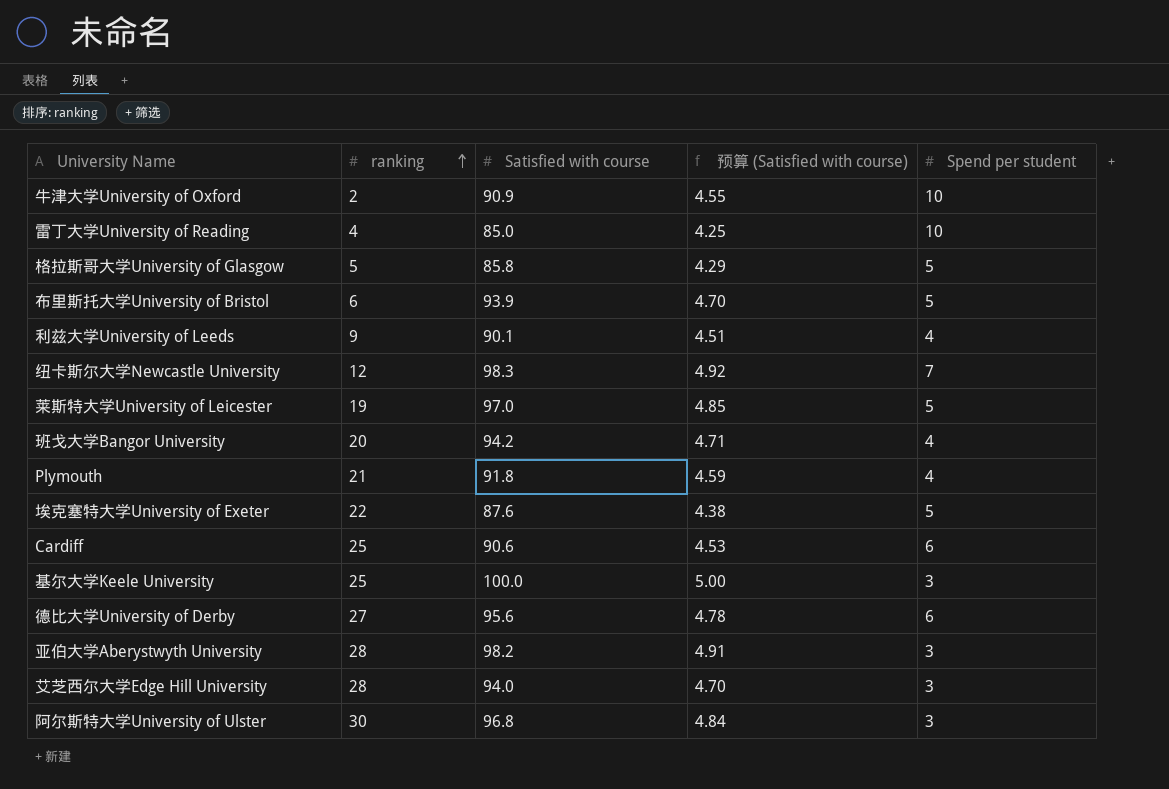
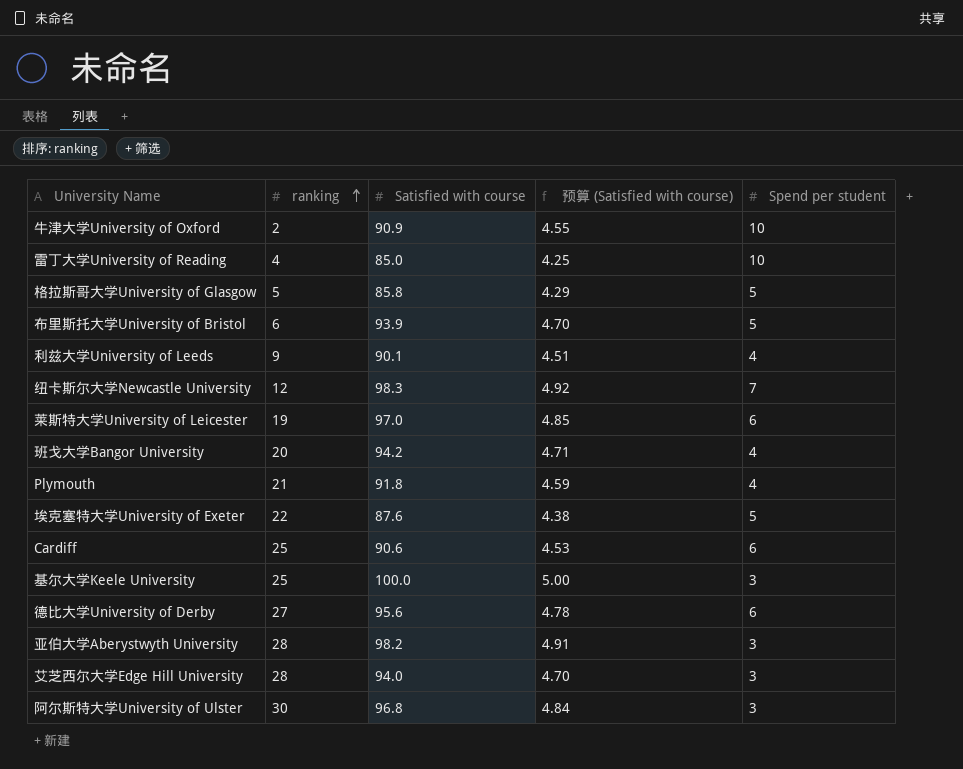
莱斯特大学University of Leicester | Spend per student: 5 -> 6

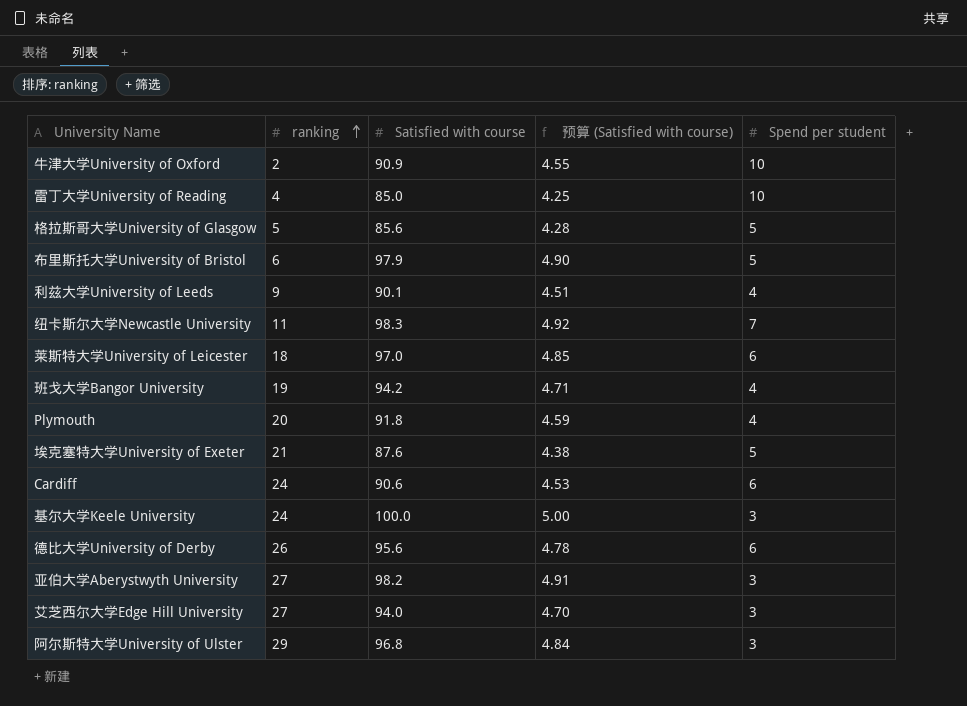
格拉斯哥大学University of Glasgow | Satisfied with course: 85.8 -> 85.6
格拉斯哥大学University of Glasgow | 预算 (Satisfied with course): 4.29 -> 4.28
布里斯托大学University of Bristol | Satisfied with course: 93.9 -> 97.9
布里斯托大学University of Bristol | 预算 (Satisfied with course): 4.70 -> 4.90
纽卡斯尔大学Newcastle University | ranking: 12 -> 11
莱斯特大学University of Leicester | ranking: 19 -> 18
班戈大学Bangor University | ranking: 20 -> 19
Plymouth | ranking: 21 -> 20
埃克塞特大学University of Exeter | ranking: 22 -> 21
Cardiff | ranking: 25 -> 24
基尔大学Keele University | ranking: 25 -> 24
德比大学University of Derby | ranking: 27 -> 26
亚伯大学Aberystwyth University | ranking: 28 -> 27
艾芝西尔大学Edge Hill University | ranking: 28 -> 27
阿尔斯特大学University of Ulster | ranking: 30 -> 29

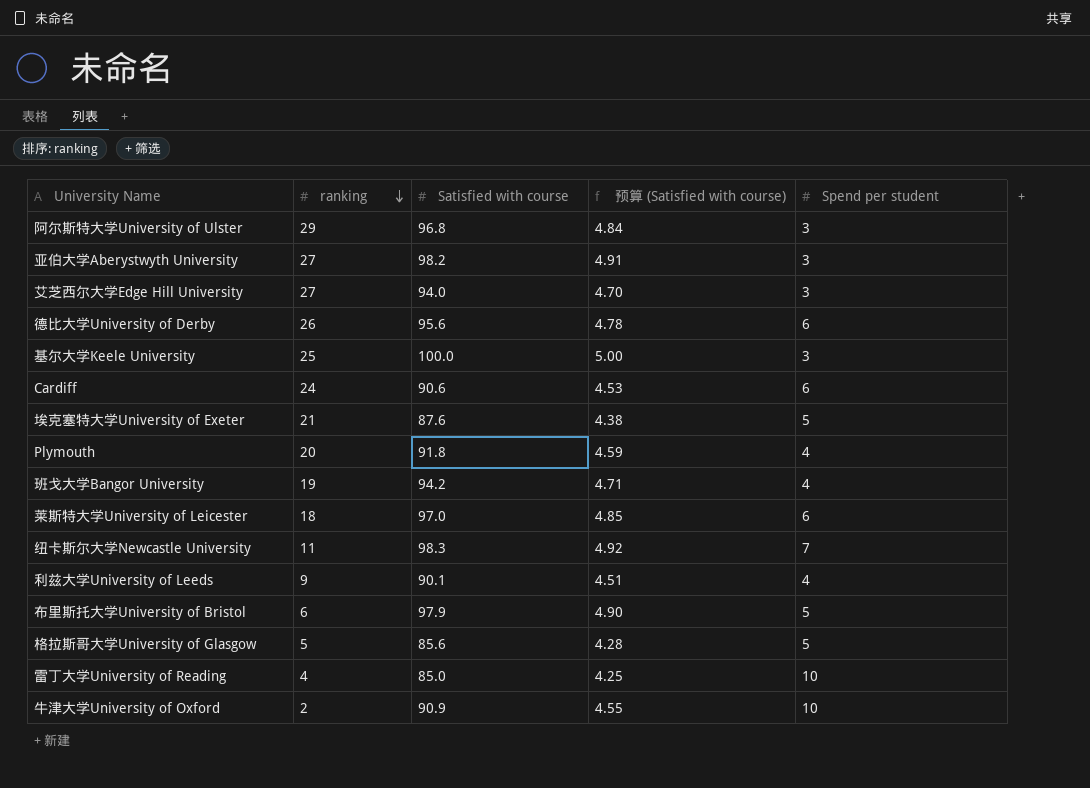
row order: ranking ascending -> ranking descending
基尔大学Keele University | ranking: 24 -> 25

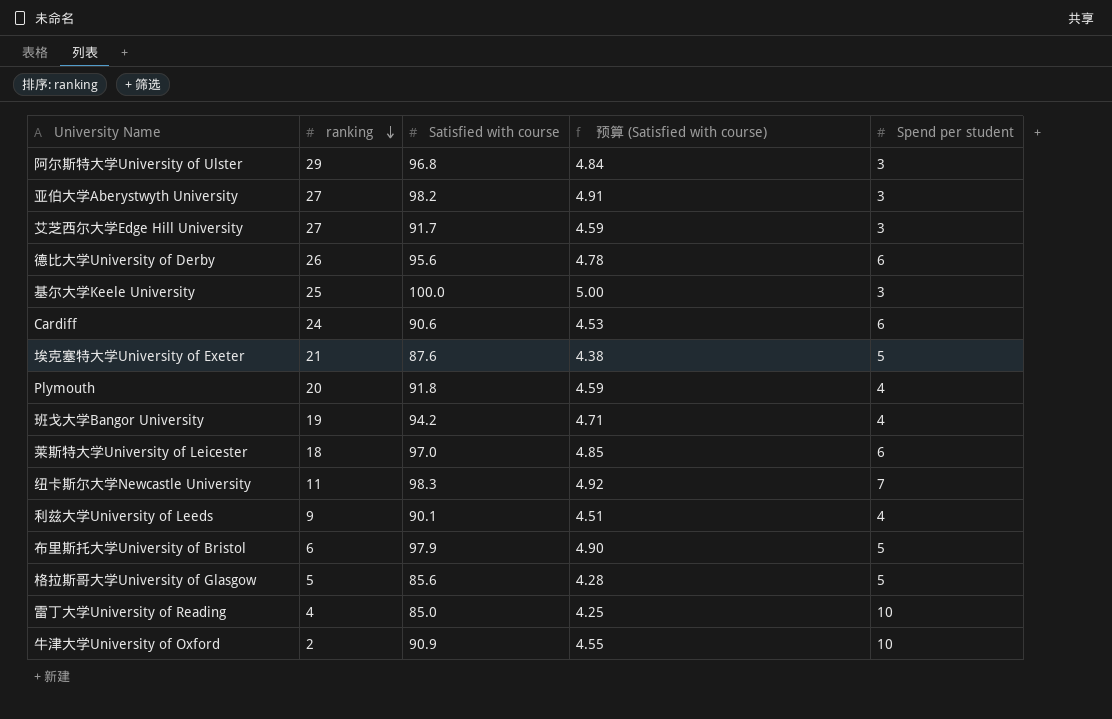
艾芝西尔大学Edge Hill University | Satisfied with course: 94.0 -> 91.7
艾芝西尔大学Edge Hill University | 预算 (Satisfied with course): 4.70 -> 4.59

